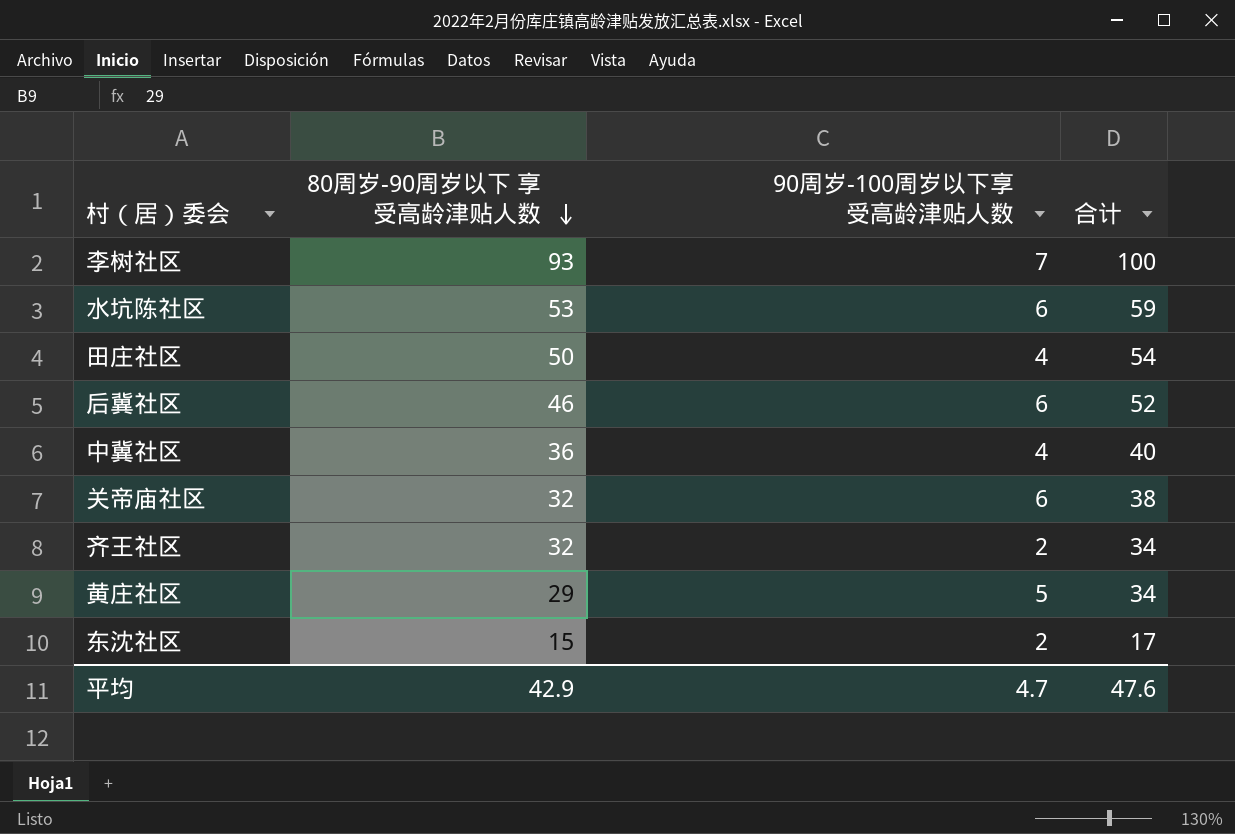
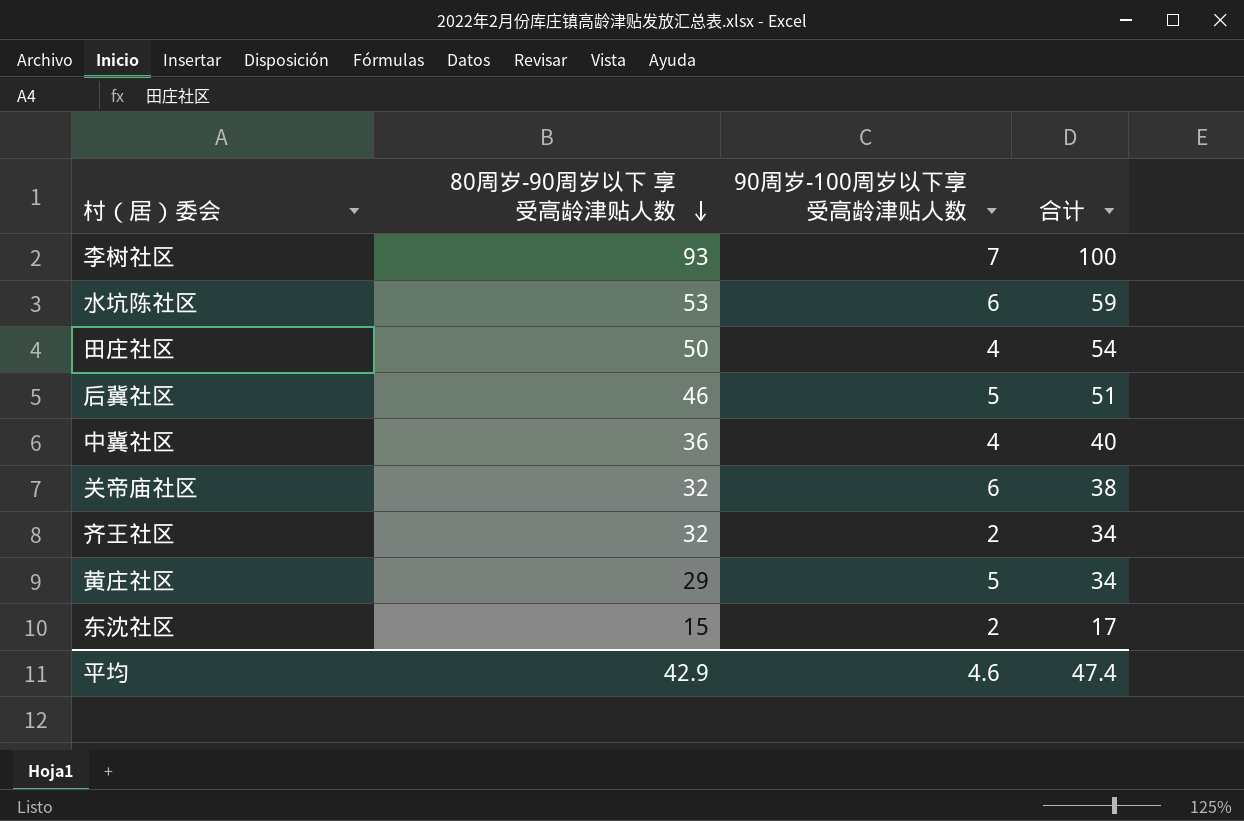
后冀社区 | 90周岁-100周岁以下享受高龄津贴人数: 6 -> 5
后冀社区 | 合计: 52 -> 51
平均 | 90周岁-100周岁以下享受高龄津贴人数: 4.7 -> 4.6
平均 | 合计: 47.6 -> 47.4

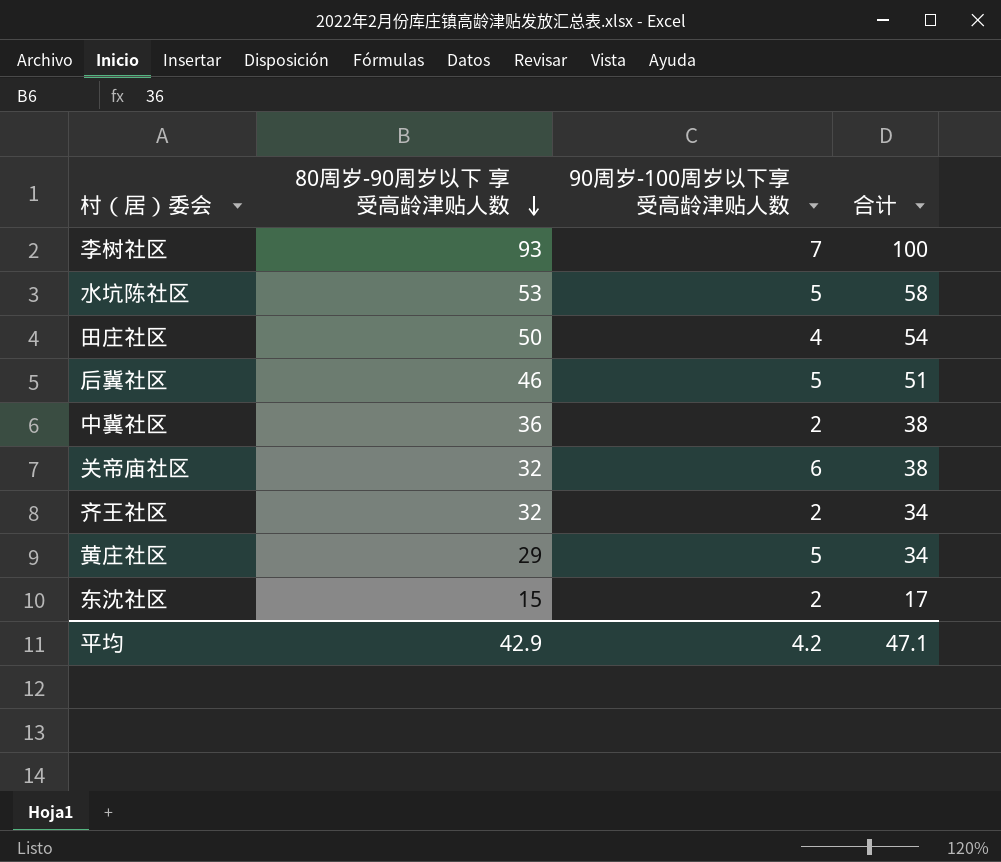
水坑陈社区 | 90周岁-100周岁以下享受高龄津贴人数: 6 -> 5
水坑陈社区 | 合计: 59 -> 58
中冀社区 | 90周岁-100周岁以下享受高龄津贴人数: 4 -> 2
中冀社区 | 合计: 40 -> 38
平均 | 90周岁-100周岁以下享受高龄津贴人数: 4.6 -> 4.2
平均 | 合计: 47.4 -> 47.1

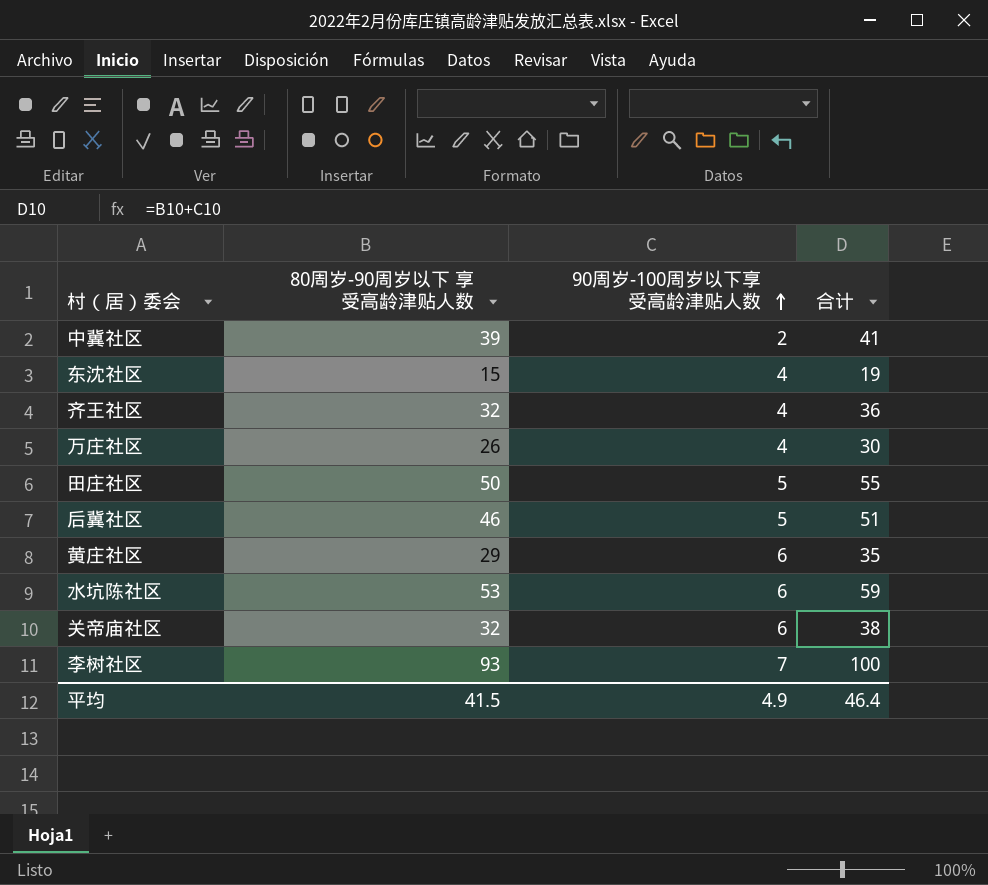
row order: 80周岁-90周岁以下 享受高龄津贴人数 descending -> 90周岁-100周岁以下享受高龄津贴人数 ascending
中冀社区 | 80周岁-90周岁以下 享受高龄津贴人数: 36 -> 39
中冀社区 | 合计: 38 -> 41
东沈社区 | 90周岁-100周岁以下享受高龄津贴人数: 2 -> 4
东沈社区 | 合计: 17 -> 19
齐王社区 | 90周岁-100周岁以下享受高龄津贴人数: 2 -> 4
齐王社区 | 合计: 34 -> 36
row 万庄社区: none -> 26 | 4 | 30
田庄社区 | 90周岁-100周岁以下享受高龄津贴人数: 4 -> 5
田庄社区 | 合计: 54 -> 55
黄庄社区 | 90周岁-100周岁以下享受高龄津贴人数: 5 -> 6
黄庄社区 | 合计: 34 -> 35
水坑陈社区 | 90周岁-100周岁以下享受高龄津贴人数: 5 -> 6
水坑陈社区 | 合计: 58 -> 59
平均 | 80周岁-90周岁以下 享受高龄津贴人数: 42.9 -> 41.5
平均 | 90周岁-100周岁以下享受高龄津贴人数: 4.2 -> 4.9
平均 | 合计: 47.1 -> 46.4

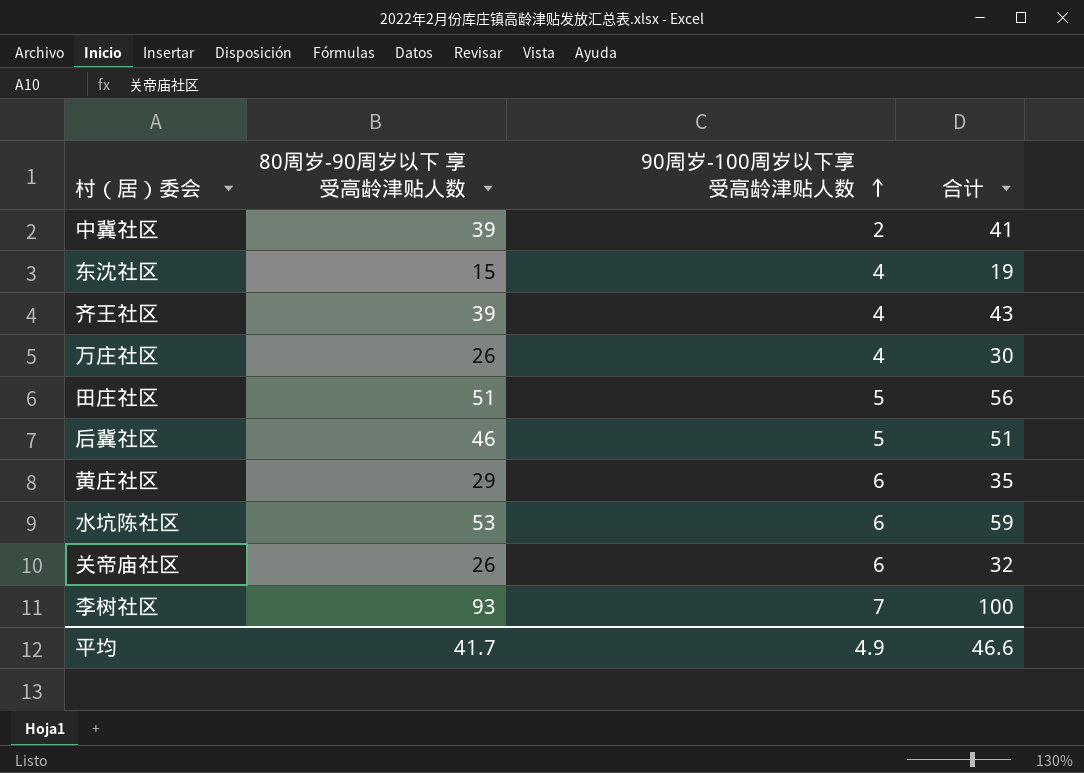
齐王社区 | 80周岁-90周岁以下 享受高龄津贴人数: 32 -> 39
齐王社区 | 合计: 36 -> 43
田庄社区 | 80周岁-90周岁以下 享受高龄津贴人数: 50 -> 51
田庄社区 | 合计: 55 -> 56
关帝庙社区 | 80周岁-90周岁以下 享受高龄津贴人数: 32 -> 26
关帝庙社区 | 合计: 38 -> 32
平均 | 80周岁-90周岁以下 享受高龄津贴人数: 41.5 -> 41.7
平均 | 合计: 46.4 -> 46.6

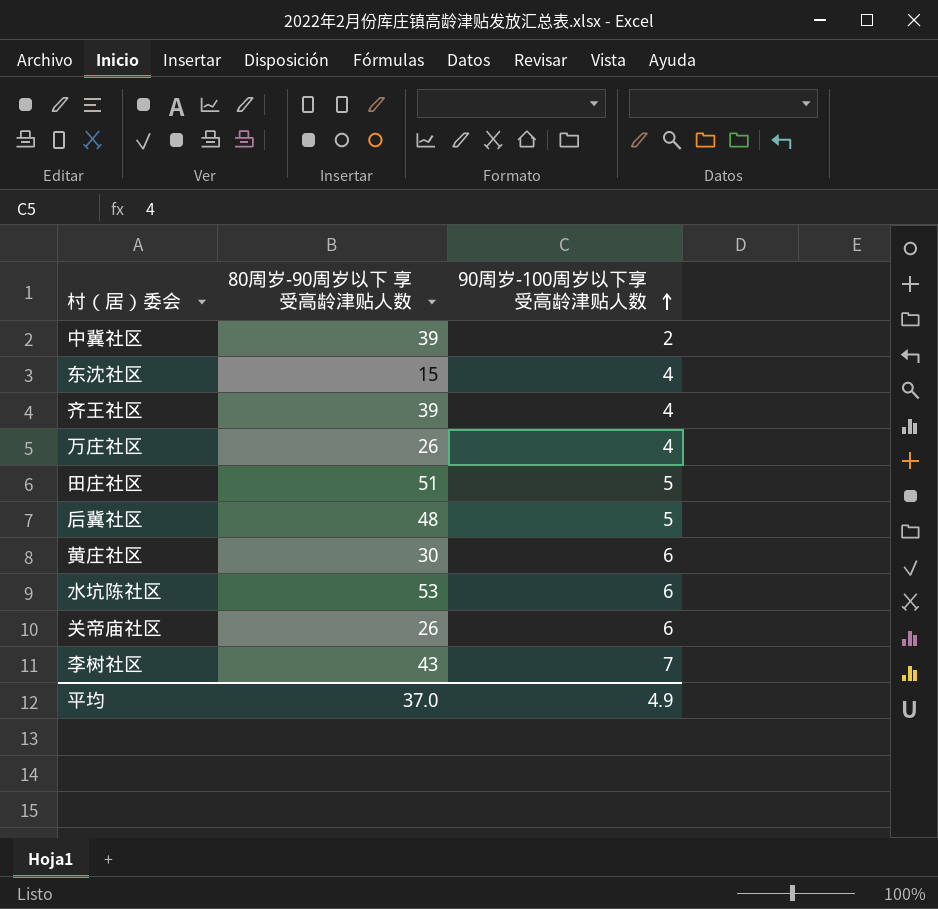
column 合计 | formula: [80周岁-90周岁以下 享受高龄津贴人数] + [90周岁-100周岁以下享受高龄津贴人数] -> none
后冀社区 | 80周岁-90周岁以下 享受高龄津贴人数: 46 -> 48
黄庄社区 | 80周岁-90周岁以下 享受高龄津贴人数: 29 -> 30
李树社区 | 80周岁-90周岁以下 享受高龄津贴人数: 93 -> 43
平均 | 80周岁-90周岁以下 享受高龄津贴人数: 41.7 -> 37.0

